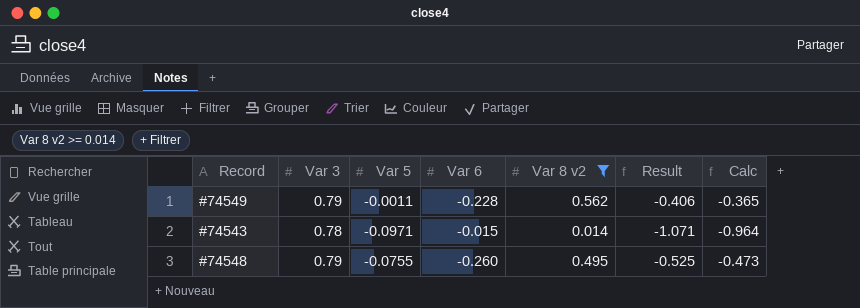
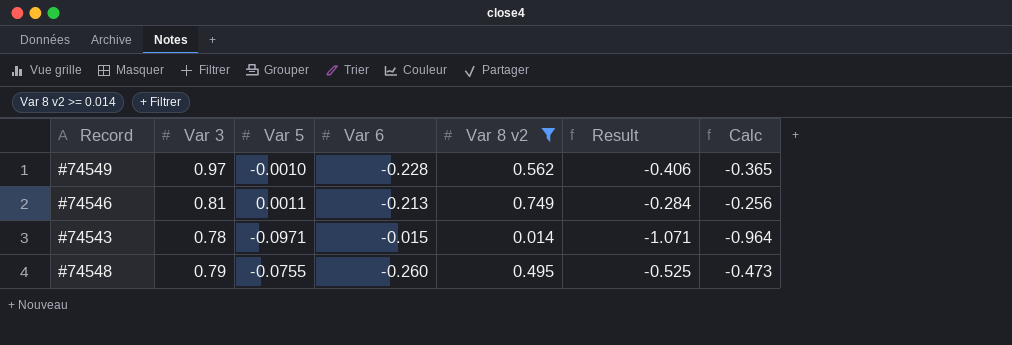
#74549 | Var 3: 0.79 -> 0.97
#74549 | Var 5: -0.0011 -> -0.0010
row #74546: none -> 0.81 | 0.0011 | -0.213 | 0.749 | -0.284 | -0.256

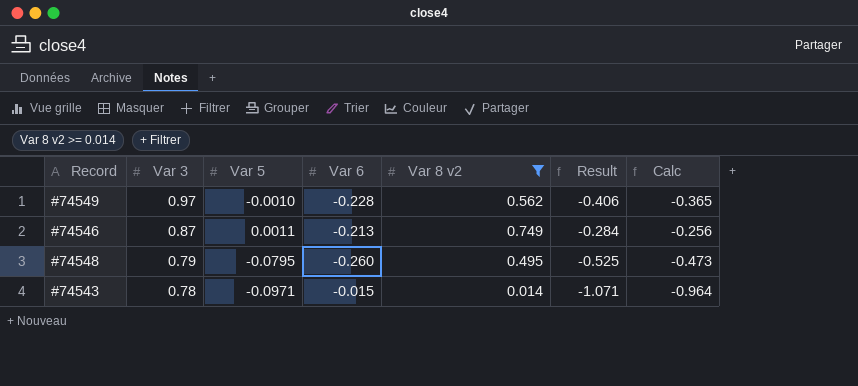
row order: none -> Var 3 descending
#74546 | Var 3: 0.81 -> 0.87
#74548 | Var 5: -0.0755 -> -0.0795

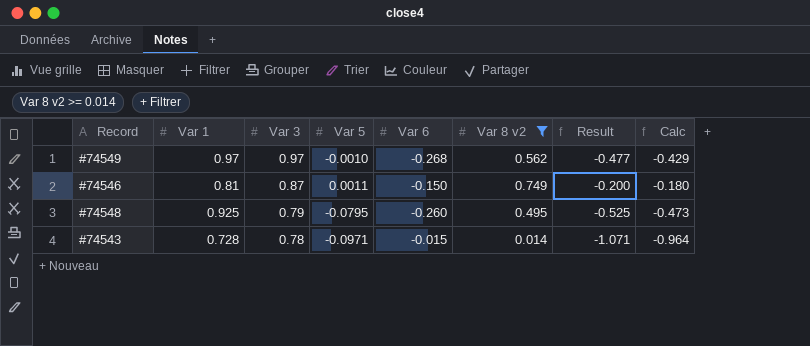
column Var 1 | position: none -> 2
#74549 | Var 6: -0.228 -> -0.268
#74549 | Result: -0.406 -> -0.477
#74549 | Calc: -0.365 -> -0.429
#74546 | Var 6: -0.213 -> -0.150
#74546 | Result: -0.284 -> -0.200
#74546 | Calc: -0.256 -> -0.180

